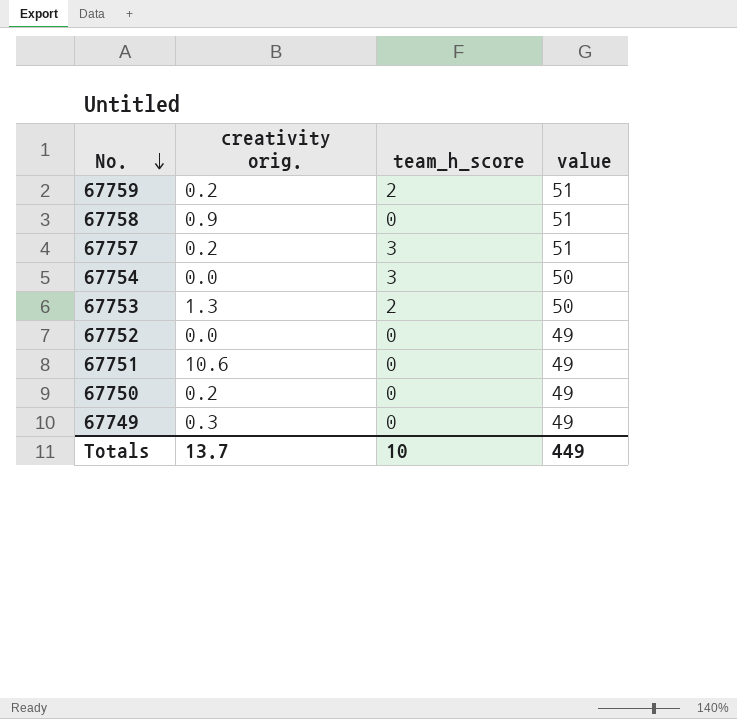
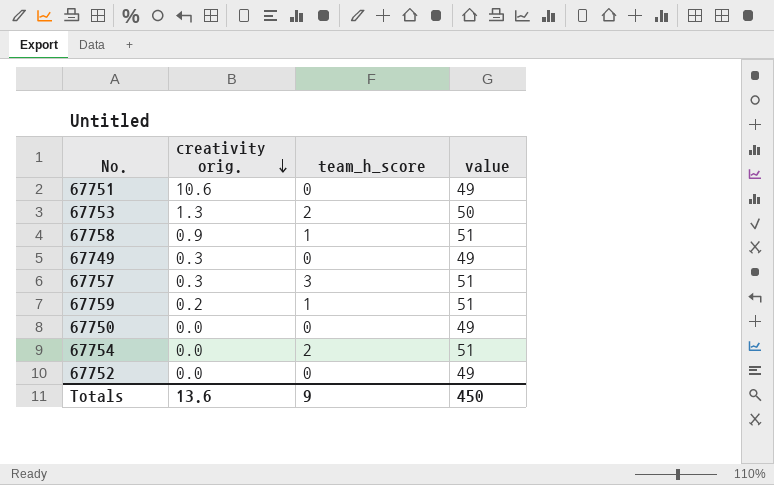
row order: No. descending -> creativity orig. descending
67758 | team_h_score: 0 -> 1
67757 | creativity orig.: 0.2 -> 0.3
67759 | team_h_score: 2 -> 1
67750 | creativity orig.: 0.2 -> 0.0
67754 | team_h_score: 3 -> 2
67754 | value: 50 -> 51
Totals | creativity orig.: 13.7 -> 13.6
Totals | team_h_score: 10 -> 9
Totals | value: 449 -> 450

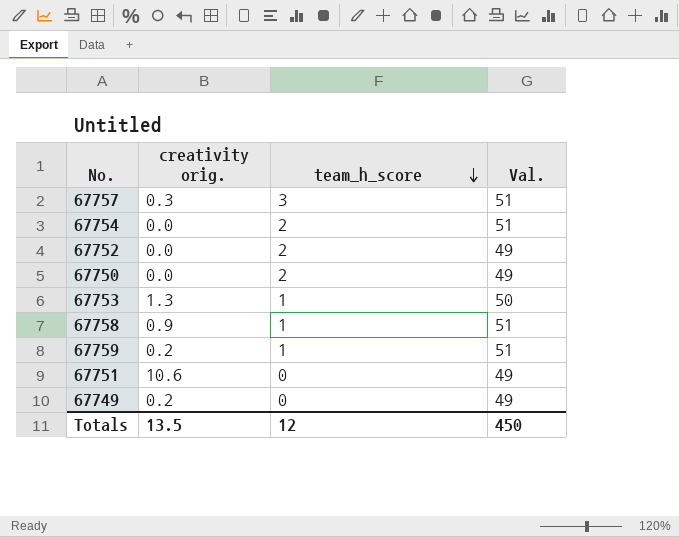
row order: creativity orig. descending -> team_h_score descending
column name: value -> Val.
67752 | team_h_score: 0 -> 2
67750 | team_h_score: 0 -> 2
67753 | team_h_score: 2 -> 1
67749 | creativity orig.: 0.3 -> 0.2
Totals | creativity orig.: 13.6 -> 13.5
Totals | team_h_score: 9 -> 12

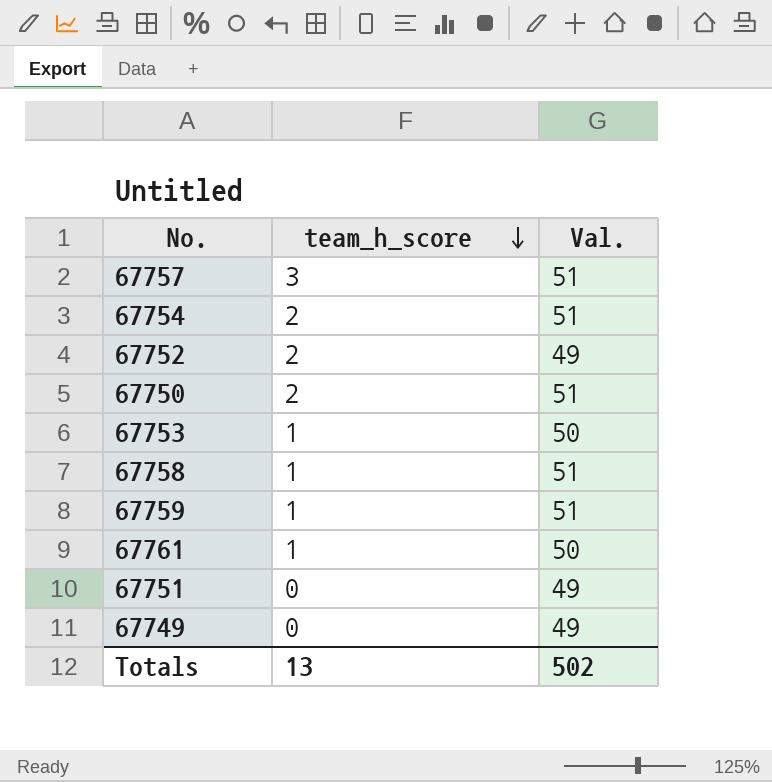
column creativity orig. | position: 2 -> none
67750 | Val.: 49 -> 51
row 67761: none -> 1 | 50
Totals | team_h_score: 12 -> 13
Totals | Val.: 450 -> 502

